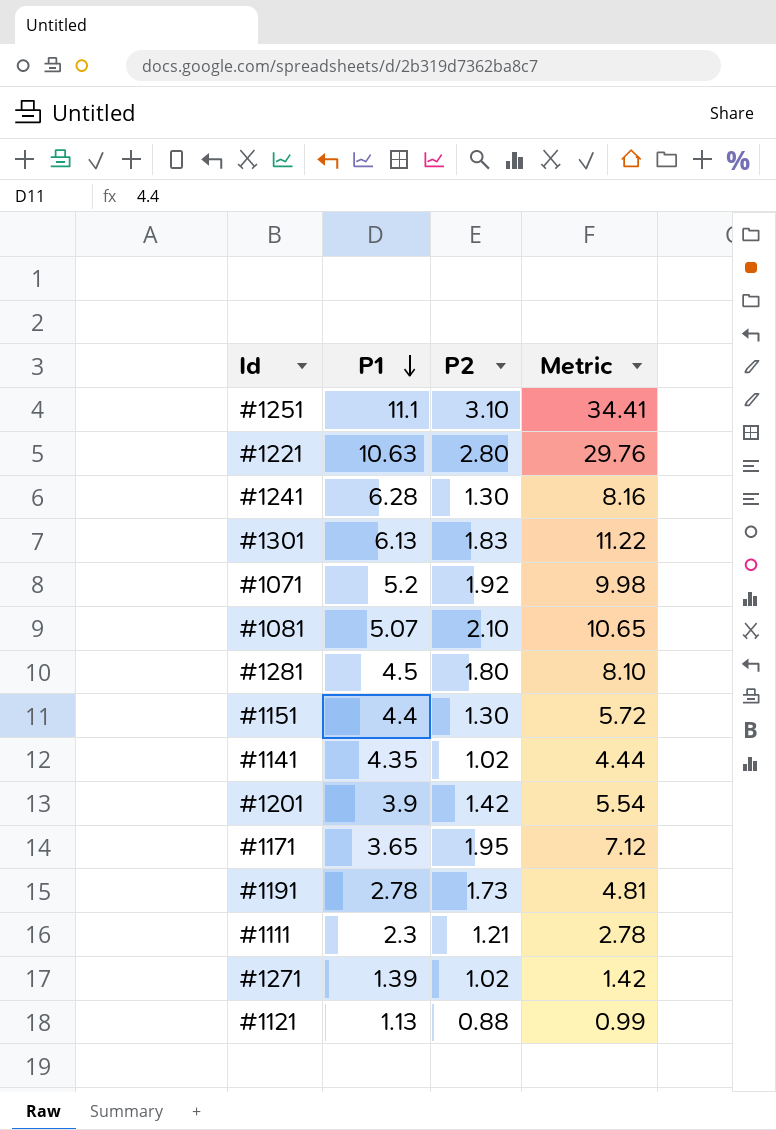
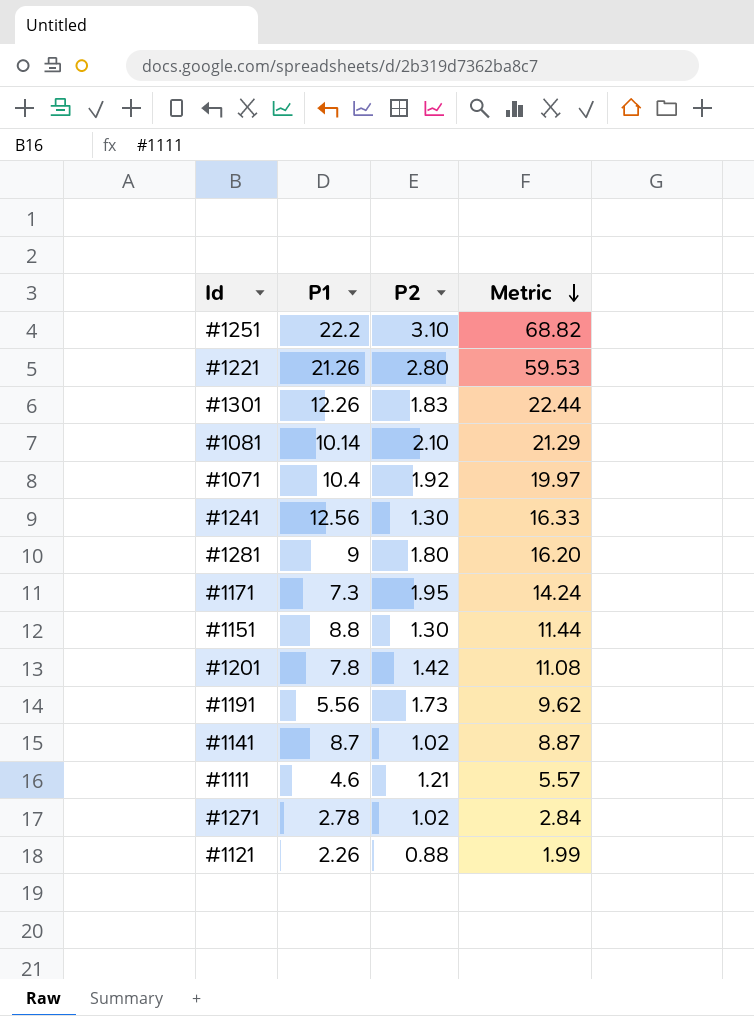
row order: P1 descending -> Metric descending
#1251 | P1: 11.1 -> 22.2
#1251 | Metric: 34.41 -> 68.82
#1221 | P1: 10.63 -> 21.26
#1221 | Metric: 29.76 -> 59.53
#1301 | P1: 6.13 -> 12.26
#1301 | Metric: 11.22 -> 22.44
#1081 | P1: 5.07 -> 10.14
#1081 | Metric: 10.65 -> 21.29
#1071 | P1: 5.2 -> 10.4
#1071 | Metric: 9.98 -> 19.97
#1241 | P1: 6.28 -> 12.56
#1241 | Metric: 8.16 -> 16.33
#1281 | P1: 4.5 -> 9
#1281 | Metric: 8.10 -> 16.20
#1171 | P1: 3.65 -> 7.3
#1171 | Metric: 7.12 -> 14.24
#1151 | P1: 4.4 -> 8.8
#1151 | Metric: 5.72 -> 11.44
#1201 | P1: 3.9 -> 7.8
#1201 | Metric: 5.54 -> 11.08
#1191 | P1: 2.78 -> 5.56
#1191 | Metric: 4.81 -> 9.62
#1141 | P1: 4.35 -> 8.7
#1141 | Metric: 4.44 -> 8.87
#1111 | P1: 2.3 -> 4.6
#1111 | Metric: 2.78 -> 5.57
#1271 | P1: 1.39 -> 2.78
#1271 | Metric: 1.42 -> 2.84
#1121 | P1: 1.13 -> 2.26
#1121 | Metric: 0.99 -> 1.99

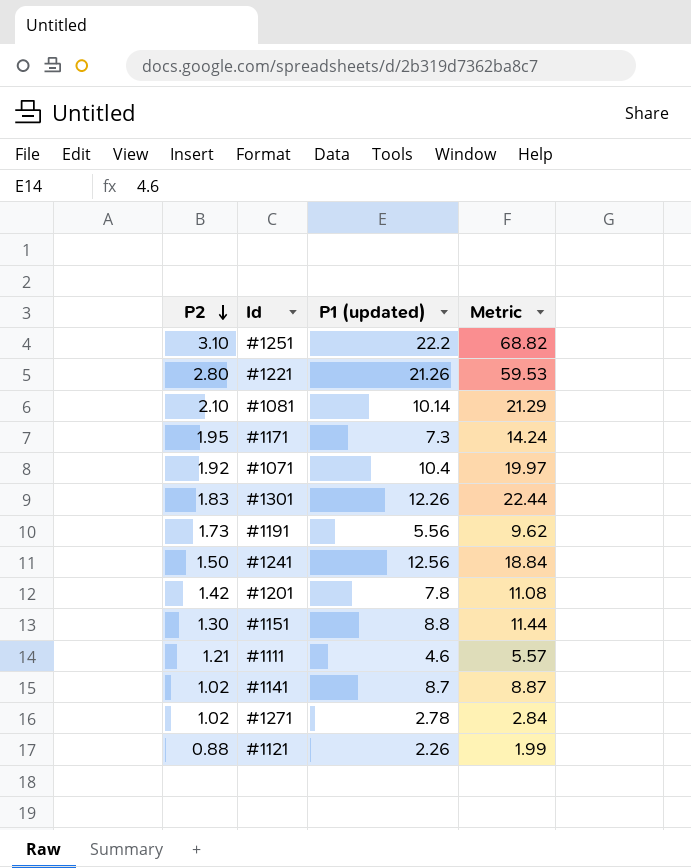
row order: Metric descending -> P2 descending
column P2 | position: 3 -> 1
column name: P1 -> P1 (updated)
row #1281: 9 | 1.80 | 16.20 -> none
#1241 | P2: 1.30 -> 1.50
#1241 | Metric: 16.33 -> 18.84

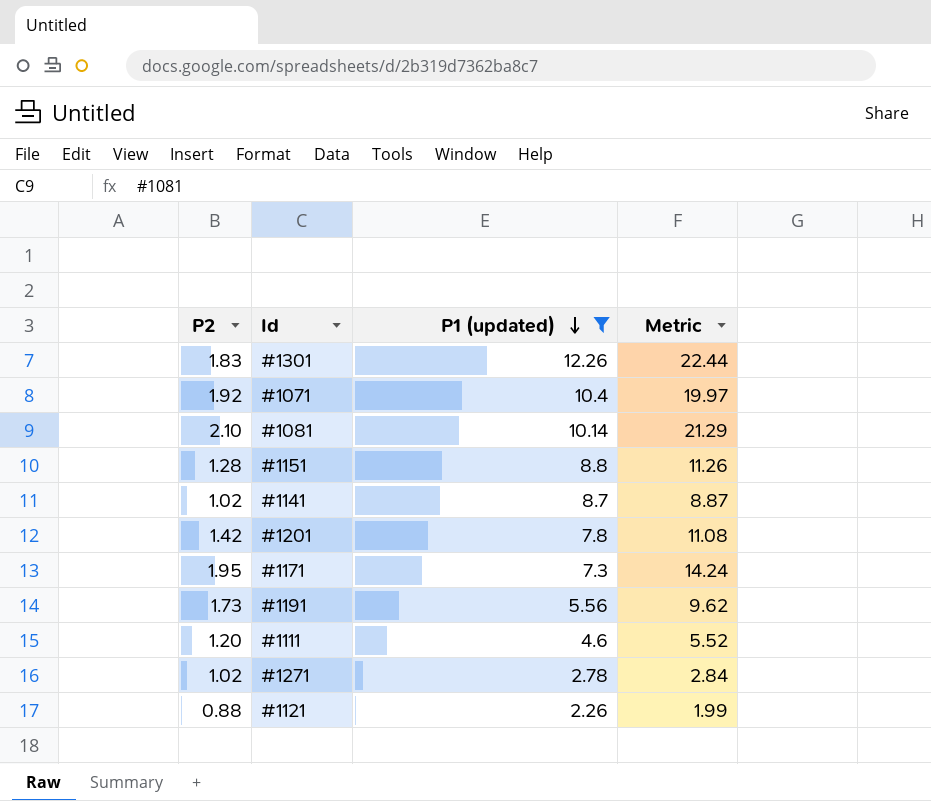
filter: none -> P1 (updated) <= 12.26
row order: P2 descending -> P1 (updated) descending
#1151 | P2: 1.30 -> 1.28
#1151 | Metric: 11.44 -> 11.26
#1111 | P2: 1.21 -> 1.20
#1111 | Metric: 5.57 -> 5.52

